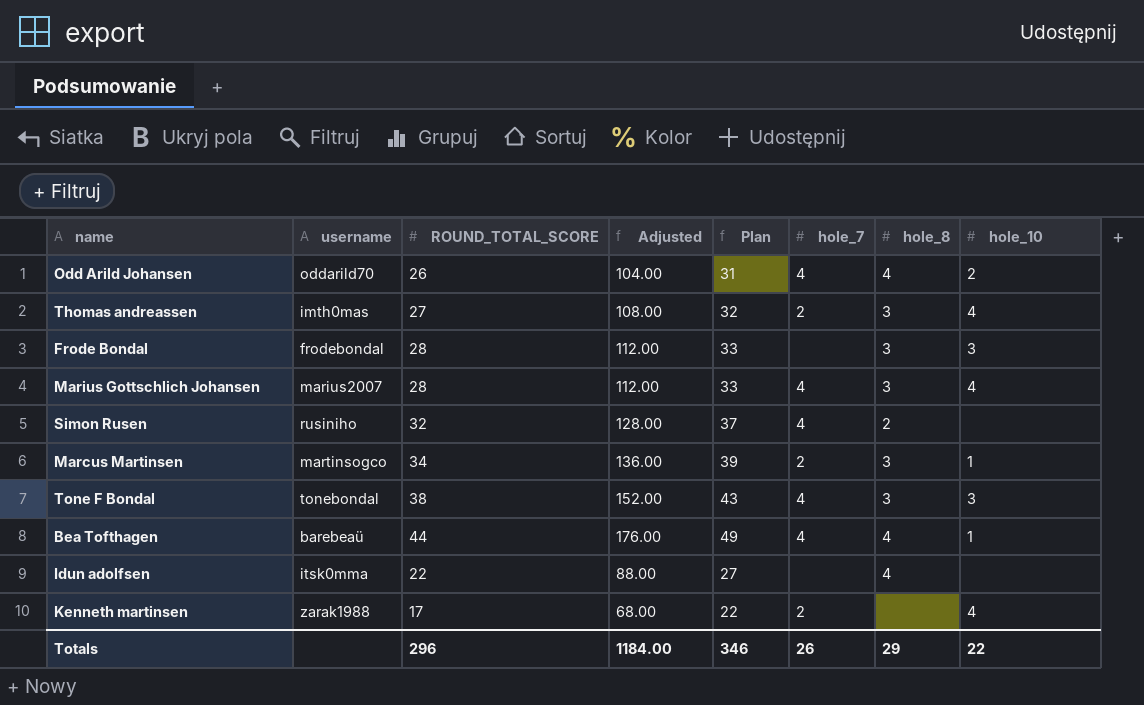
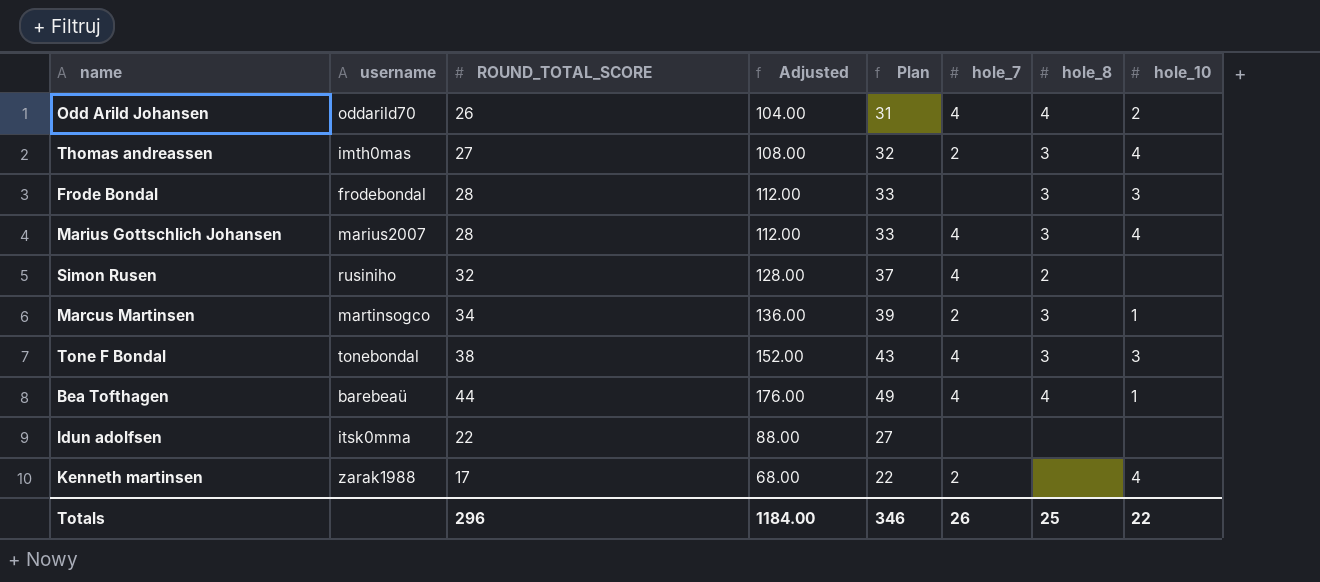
Idun adolfsen | hole_8: 4 -> none
Totals | hole_8: 29 -> 25

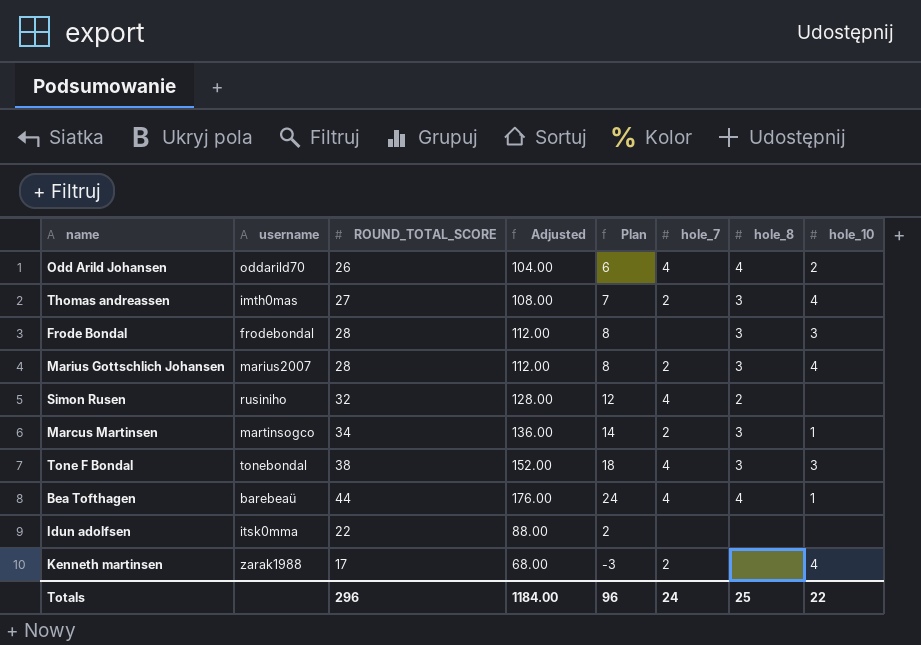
column Plan | formula: [ROUND_TOTAL_SCORE] + 5 -> [ROUND_TOTAL_SCORE] - 20
Marius Gottschlich Johansen | hole_7: 4 -> 2
Totals | Plan: 346 -> 96
Totals | hole_7: 26 -> 24

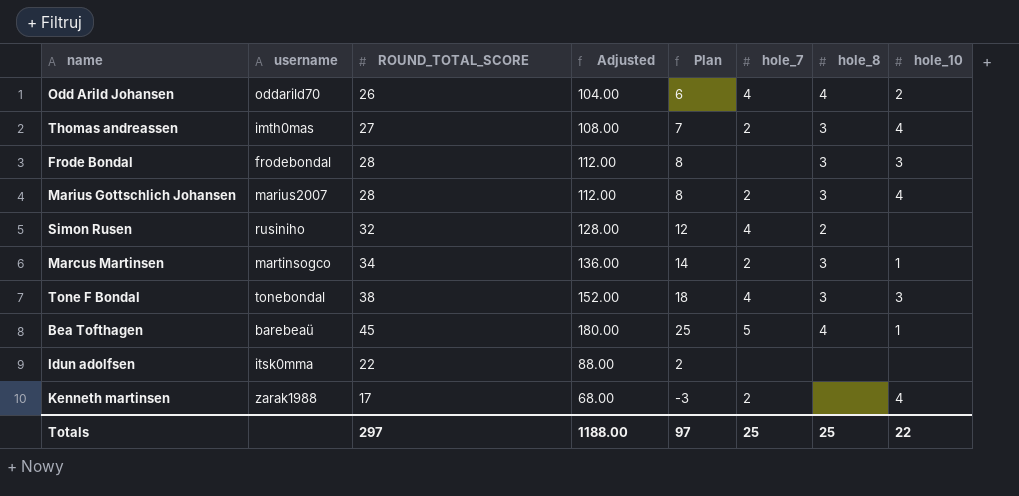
Bea Tofthagen | ROUND_TOTAL_SCORE: 44 -> 45
Bea Tofthagen | Adjusted: 176.00 -> 180.00
Bea Tofthagen | Plan: 24 -> 25
Bea Tofthagen | hole_7: 4 -> 5
Totals | ROUND_TOTAL_SCORE: 296 -> 297
Totals | Adjusted: 1184.00 -> 1188.00
Totals | Plan: 96 -> 97
Totals | hole_7: 24 -> 25

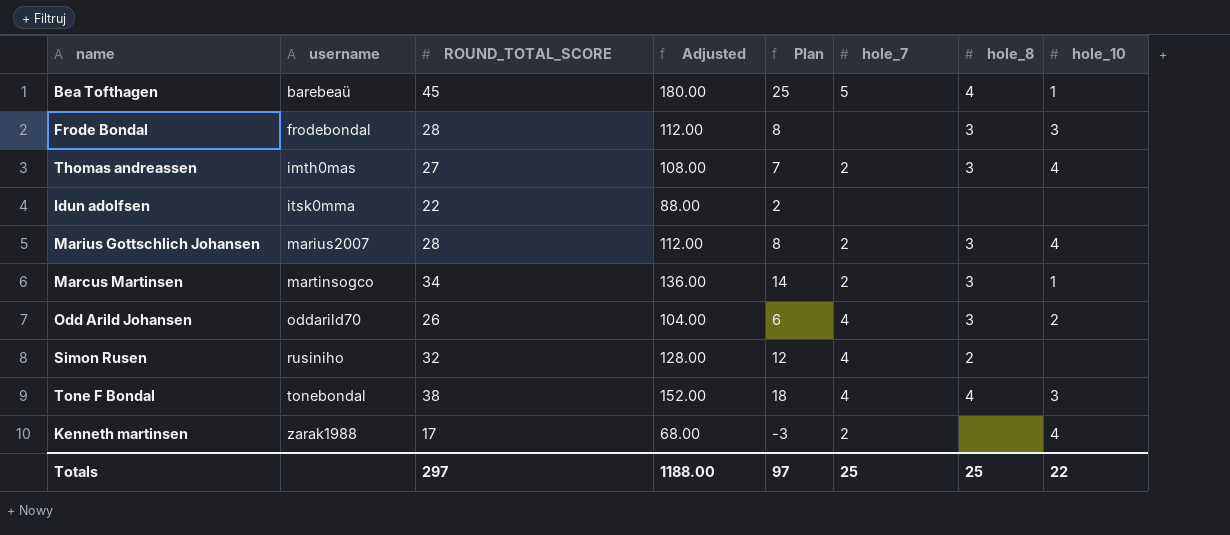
row order: none -> username ascending
Odd Arild Johansen | hole_8: 4 -> 3
Tone F Bondal | hole_8: 3 -> 4

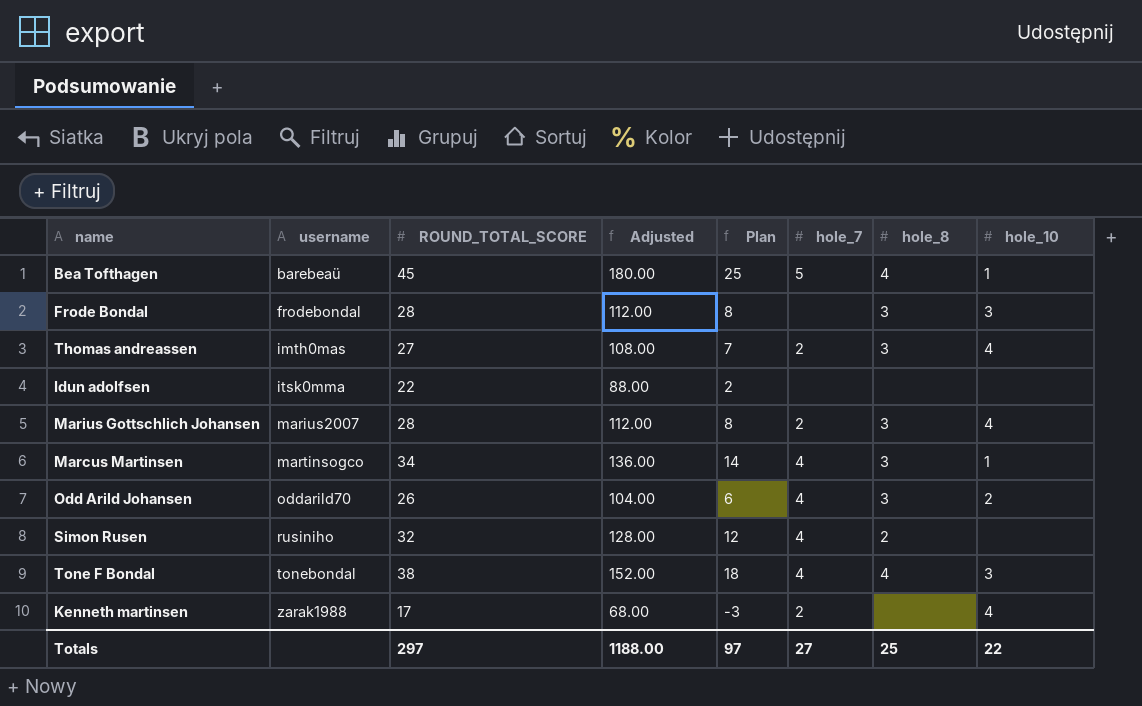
Marcus Martinsen | hole_7: 2 -> 4
Totals | hole_7: 25 -> 27

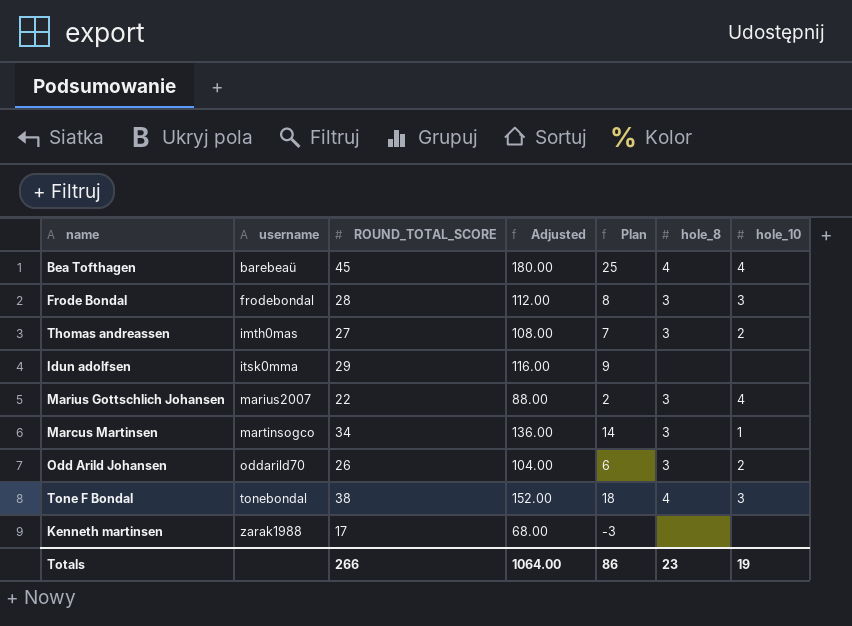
column hole_7 | position: 6 -> none
row Simon Rusen: rusiniho | 32 | 128.00 | 12 | 4 | 2 | none -> none
Bea Tofthagen | hole_10: 1 -> 4
Thomas andreassen | hole_10: 4 -> 2
Idun adolfsen | ROUND_TOTAL_SCORE: 22 -> 29
Idun adolfsen | Adjusted: 88.00 -> 116.00
Idun adolfsen | Plan: 2 -> 9
Marius Gottschlich Johansen | ROUND_TOTAL_SCORE: 28 -> 22
Marius Gottschlich Johansen | Adjusted: 112.00 -> 88.00
Marius Gottschlich Johansen | Plan: 8 -> 2
Kenneth martinsen | hole_10: 4 -> none
Totals | ROUND_TOTAL_SCORE: 297 -> 266
Totals | Adjusted: 1188.00 -> 1064.00
Totals | Plan: 97 -> 86
Totals | hole_8: 25 -> 23
Totals | hole_10: 22 -> 19

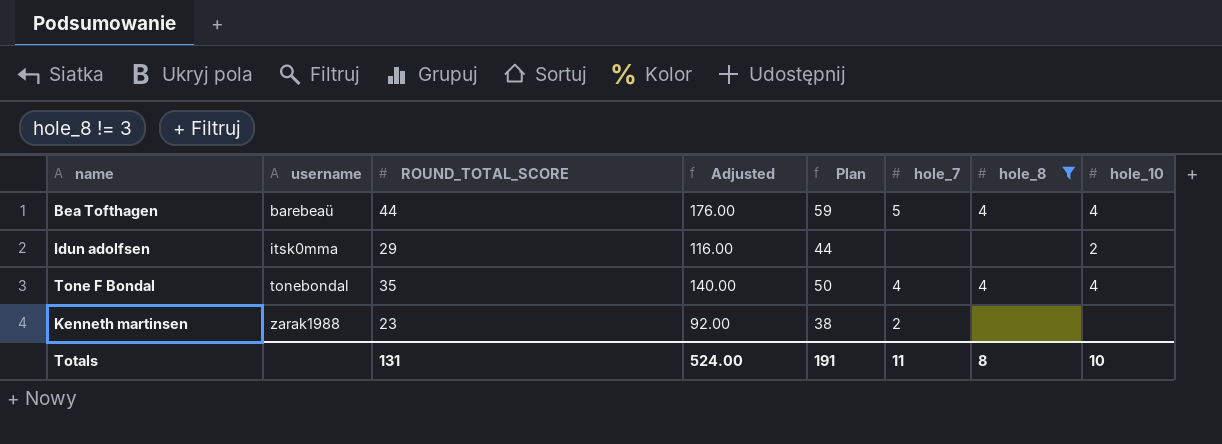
filter: none -> hole_8 != 3
column Plan | formula: [ROUND_TOTAL_SCORE] - 20 -> [ROUND_TOTAL_SCORE] + 15
column hole_7 | position: none -> 6
Bea Tofthagen | ROUND_TOTAL_SCORE: 45 -> 44
Bea Tofthagen | Adjusted: 180.00 -> 176.00
Idun adolfsen | hole_10: none -> 2
Tone F Bondal | ROUND_TOTAL_SCORE: 38 -> 35
Tone F Bondal | Adjusted: 152.00 -> 140.00
Tone F Bondal | hole_10: 3 -> 4
Kenneth martinsen | ROUND_TOTAL_SCORE: 17 -> 23
Kenneth martinsen | Adjusted: 68.00 -> 92.00
Totals | ROUND_TOTAL_SCORE: 266 -> 131
Totals | Adjusted: 1064.00 -> 524.00
Totals | Plan: 86 -> 191
Totals | hole_8: 23 -> 8
Totals | hole_10: 19 -> 10

